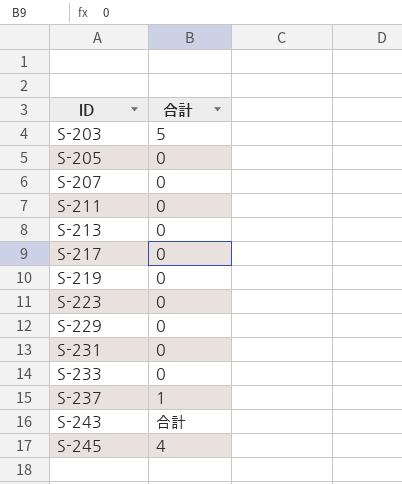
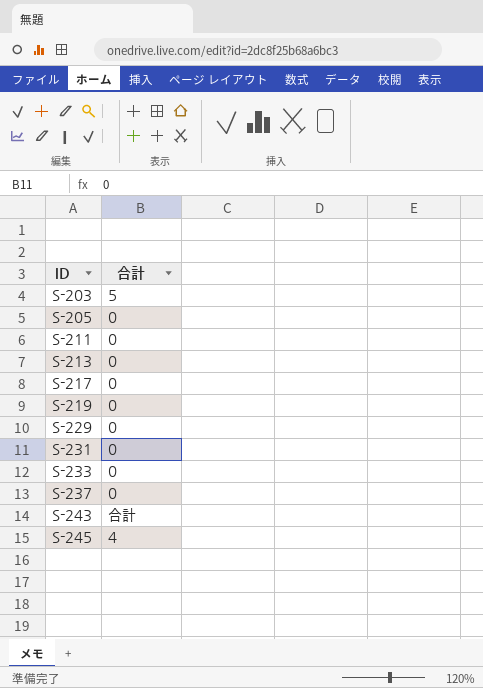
row S-207: 0 -> none
row S-223: 0 -> none
S-237 | 合計: 1 -> 0

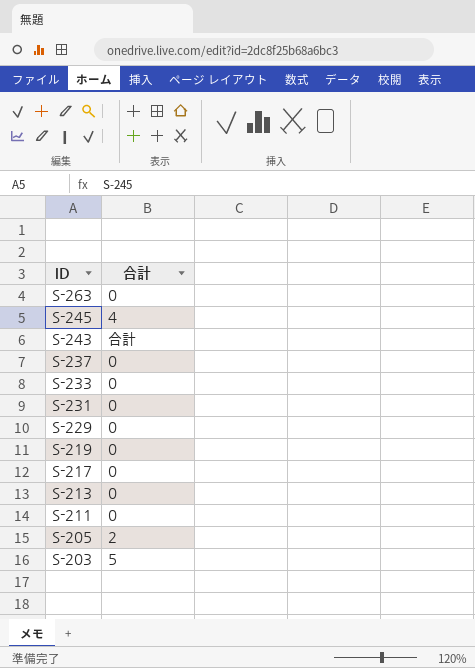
row order: ID ascending -> ID descending
row S-263: none -> 0
S-205 | 合計: 0 -> 2

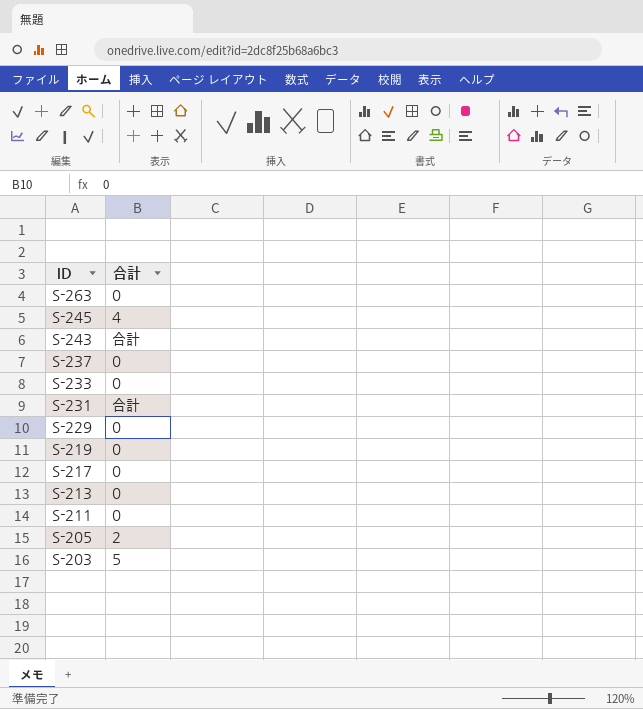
S-231 | 合計: 0 -> 合計

